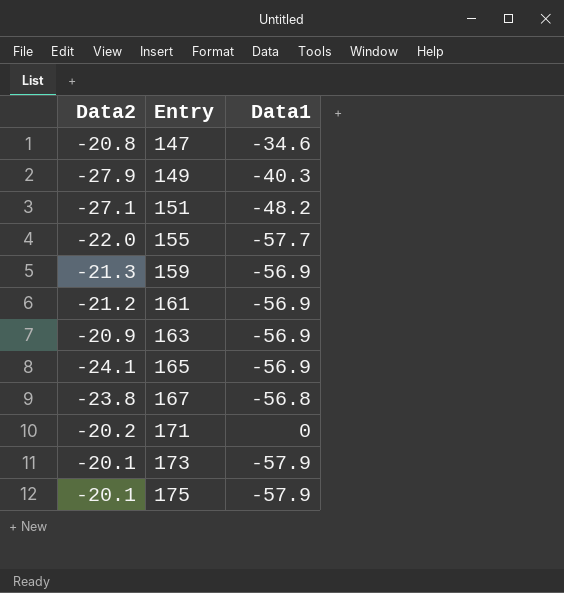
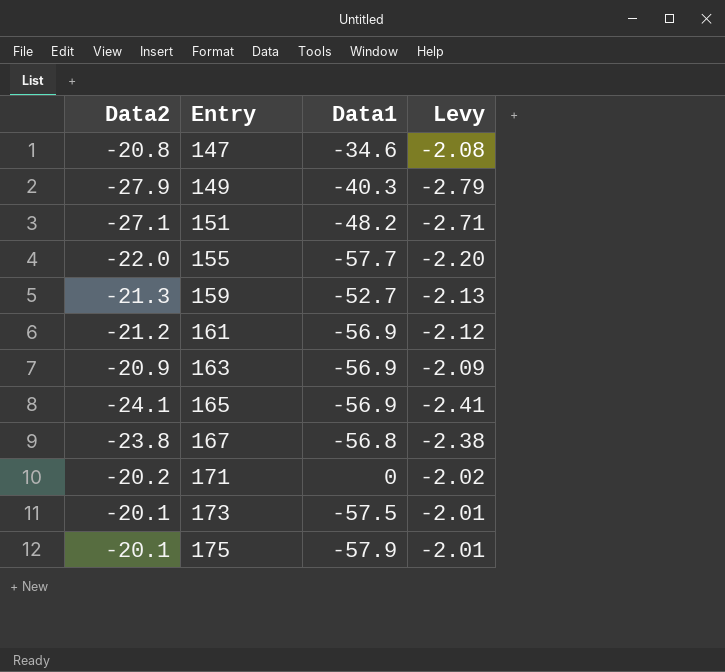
column Levy | formula: none -> [Data2] * 0.1
159 | Data1: -56.9 -> -52.7
173 | Data1: -57.9 -> -57.5

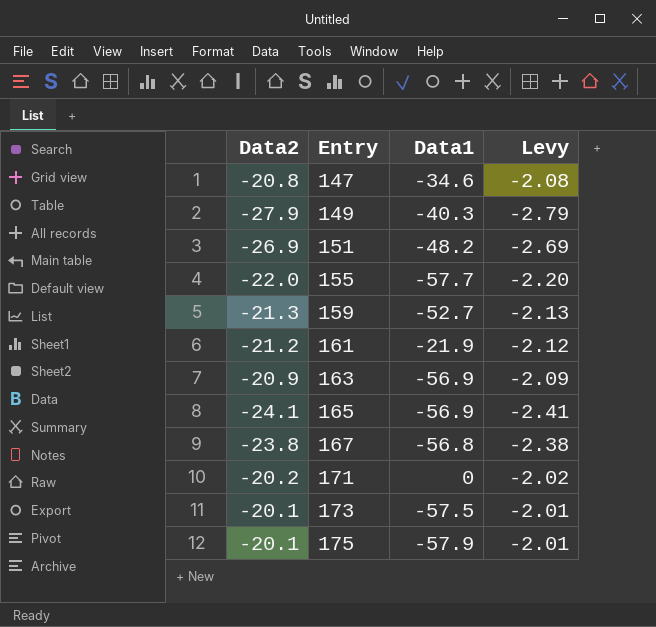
151 | Data2: -27.1 -> -26.9
151 | Levy: -2.71 -> -2.69
161 | Data1: -56.9 -> -21.9

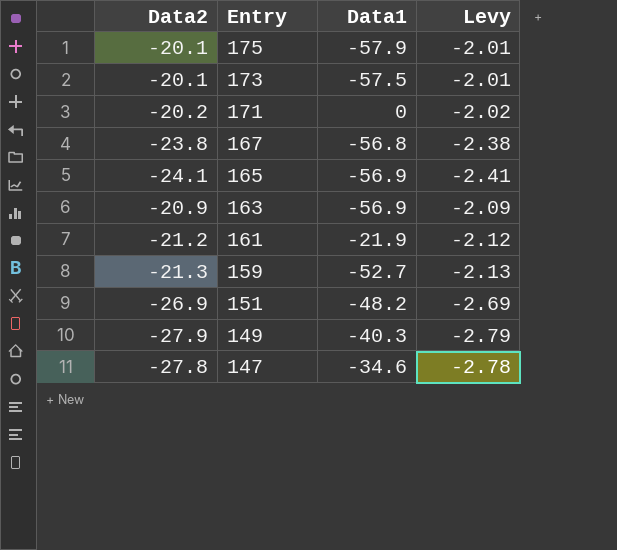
row order: Entry ascending -> Entry descending
row 155: -22.0 | -57.7 | -2.20 -> none
147 | Data2: -20.8 -> -27.8
147 | Levy: -2.08 -> -2.78

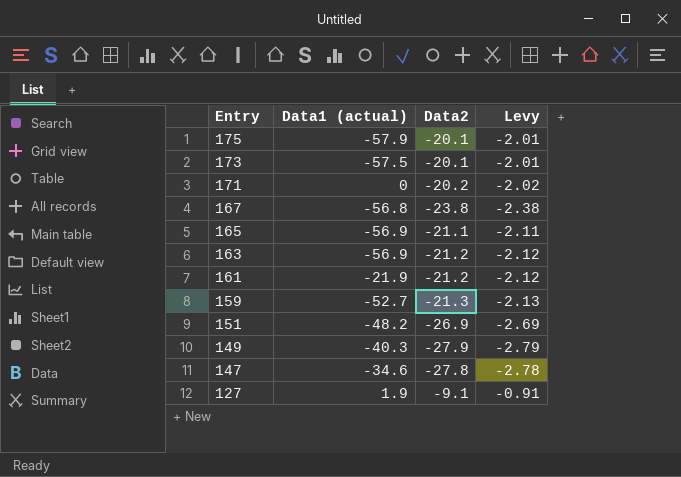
column name: Data1 -> Data1 (actual)
column Data2 | position: 1 -> 3
165 | Data2: -24.1 -> -21.1
165 | Levy: -2.41 -> -2.11
163 | Data2: -20.9 -> -21.2
163 | Levy: -2.09 -> -2.12
row 127: none -> 1.9 | -9.1 | -0.91

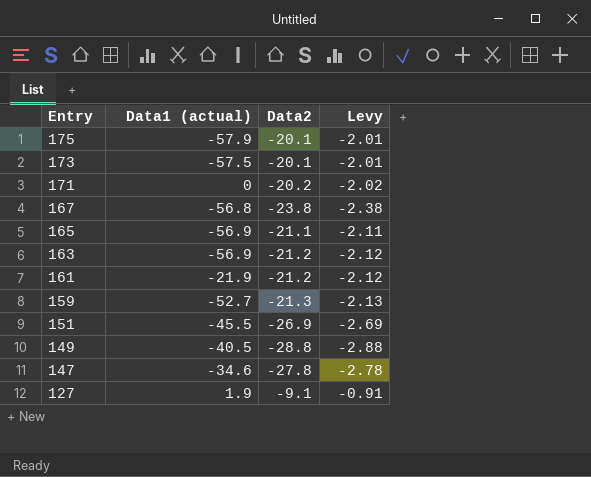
151 | Data1 (actual): -48.2 -> -45.5
149 | Data1 (actual): -40.3 -> -40.5
149 | Data2: -27.9 -> -28.8
149 | Levy: -2.79 -> -2.88

